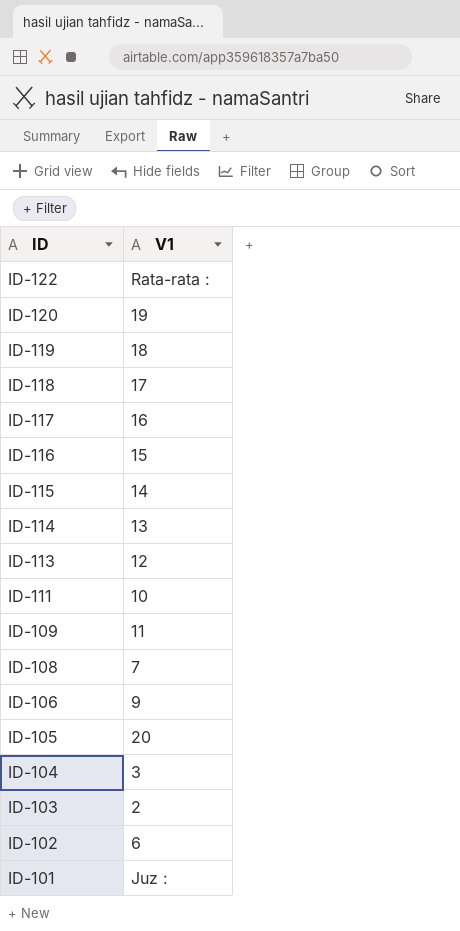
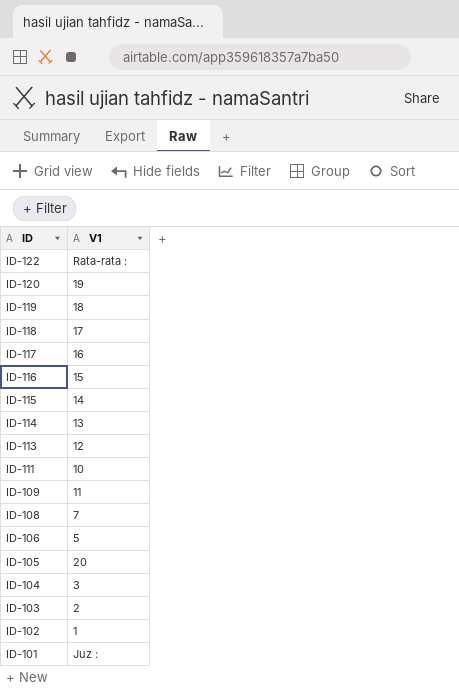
ID-106 | V1: 9 -> 5
ID-102 | V1: 6 -> 1

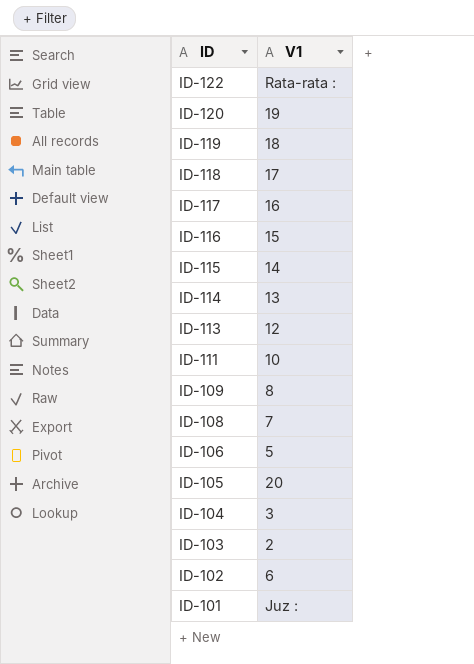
ID-109 | V1: 11 -> 8
ID-102 | V1: 1 -> 6

